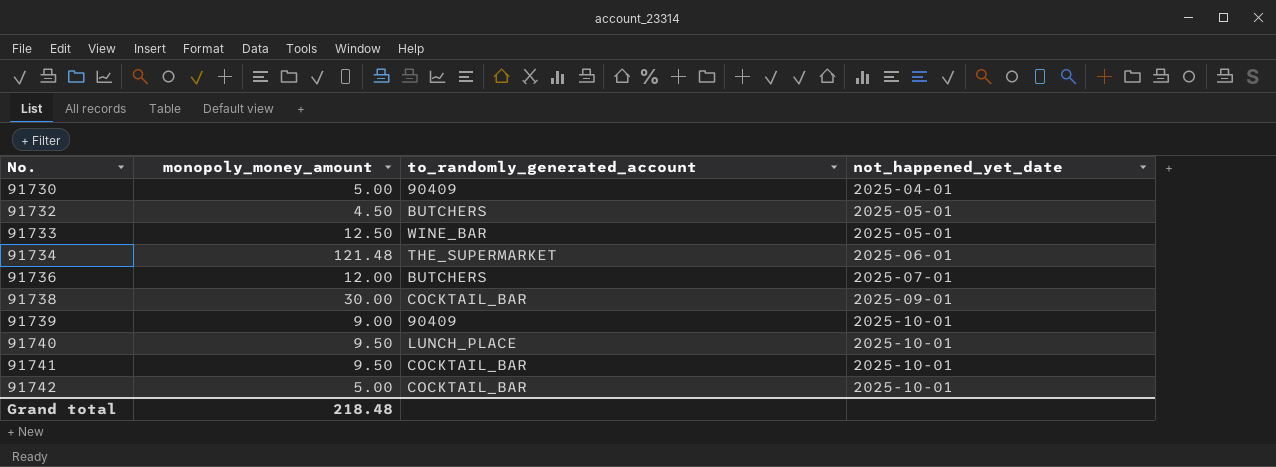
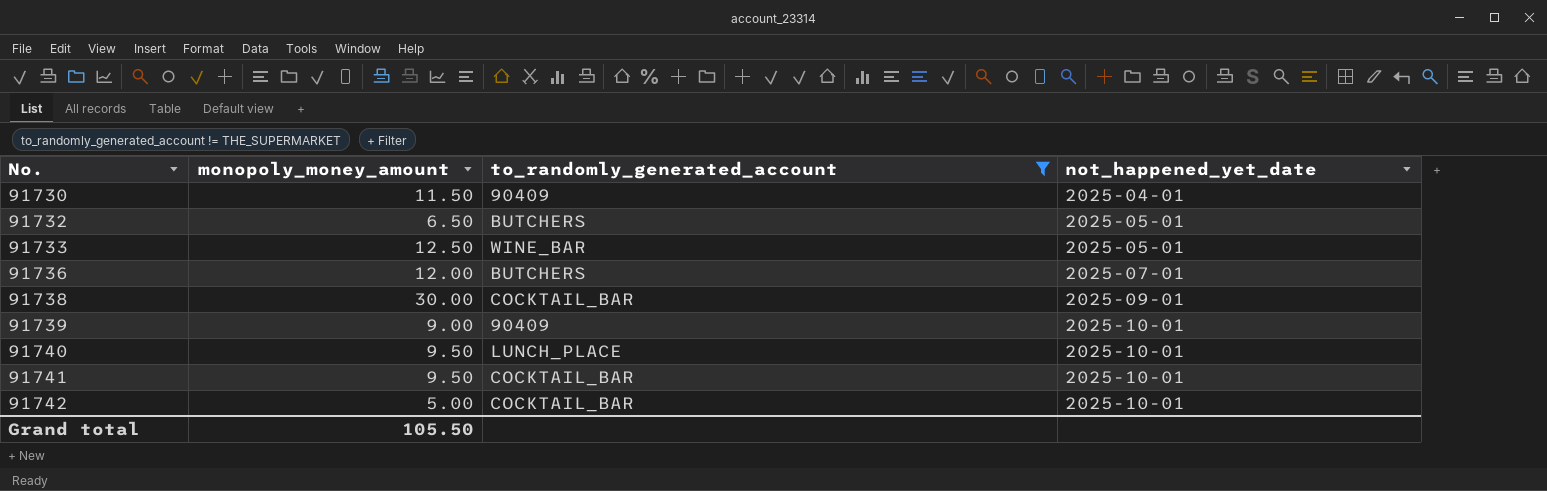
filter: none -> to_randomly_generated_account != THE_SUPERMARKET
91730 | monopoly_money_amount: 5.00 -> 11.50
91732 | monopoly_money_amount: 4.50 -> 6.50
Grand total | monopoly_money_amount: 218.48 -> 105.50

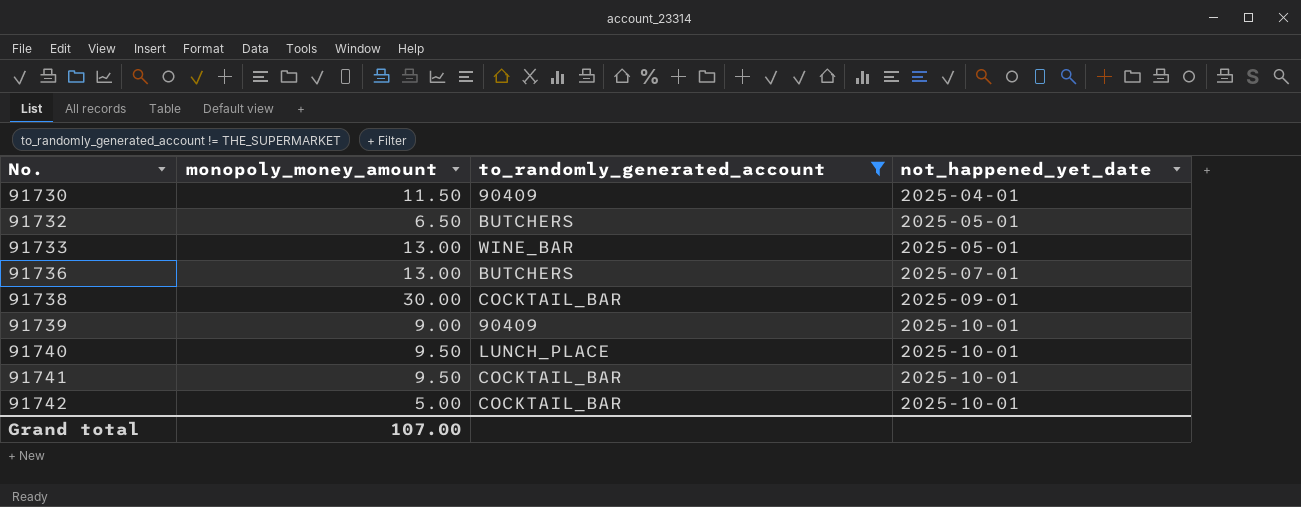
91733 | monopoly_money_amount: 12.50 -> 13.00
91736 | monopoly_money_amount: 12.00 -> 13.00
Grand total | monopoly_money_amount: 105.50 -> 107.00

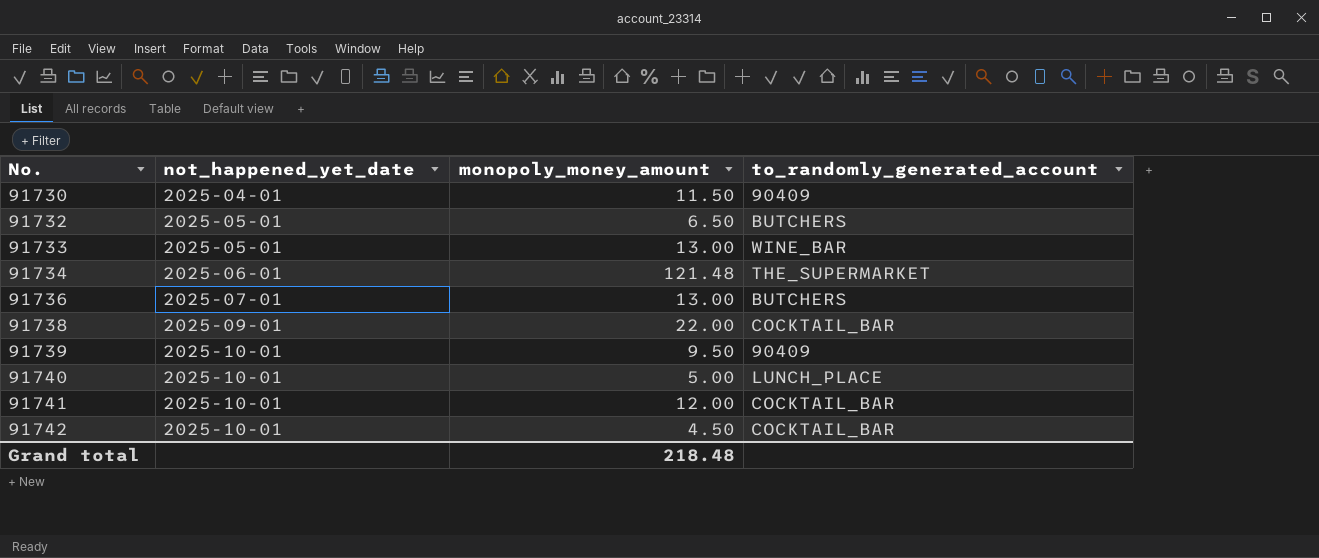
filter: to_randomly_generated_account != THE_SUPERMARKET -> none
column not_happened_yet_date | position: 4 -> 2
91738 | monopoly_money_amount: 30.00 -> 22.00
91739 | monopoly_money_amount: 9.00 -> 9.50
91740 | monopoly_money_amount: 9.50 -> 5.00
91741 | monopoly_money_amount: 9.50 -> 12.00
91742 | monopoly_money_amount: 5.00 -> 4.50
Grand total | monopoly_money_amount: 107.00 -> 218.48

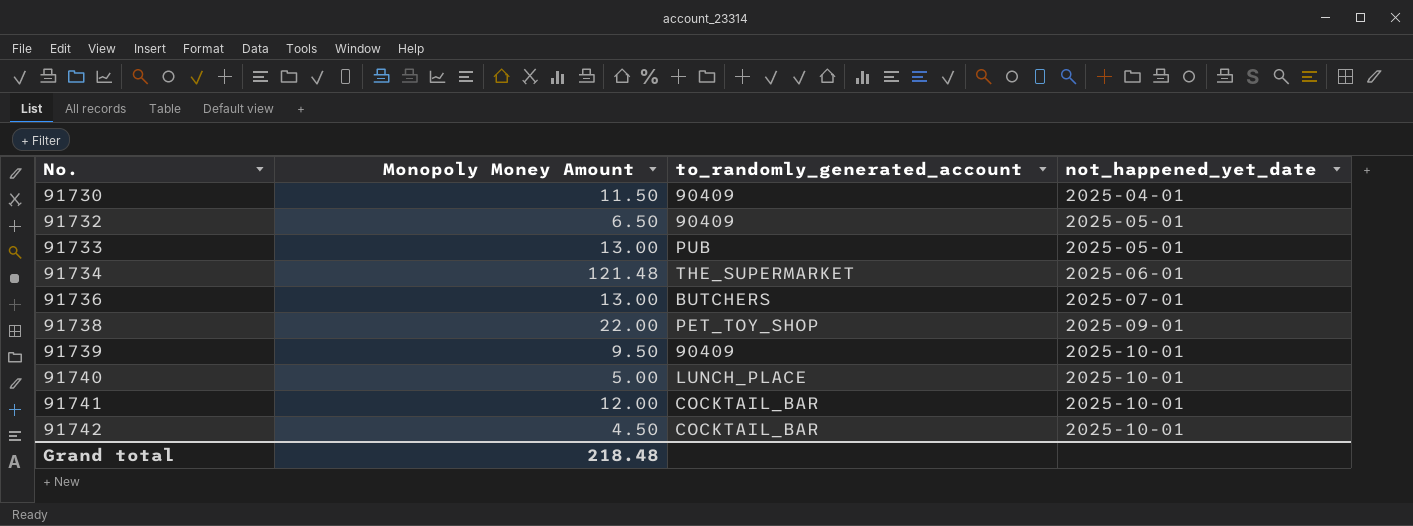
column name: monopoly_money_amount -> Monopoly Money Amount
column not_happened_yet_date | position: 2 -> 4
91732 | to_randomly_generated_account: BUTCHERS -> 90409
91733 | to_randomly_generated_account: WINE_BAR -> PUB
91738 | to_randomly_generated_account: COCKTAIL_BAR -> PET_TOY_SHOP

